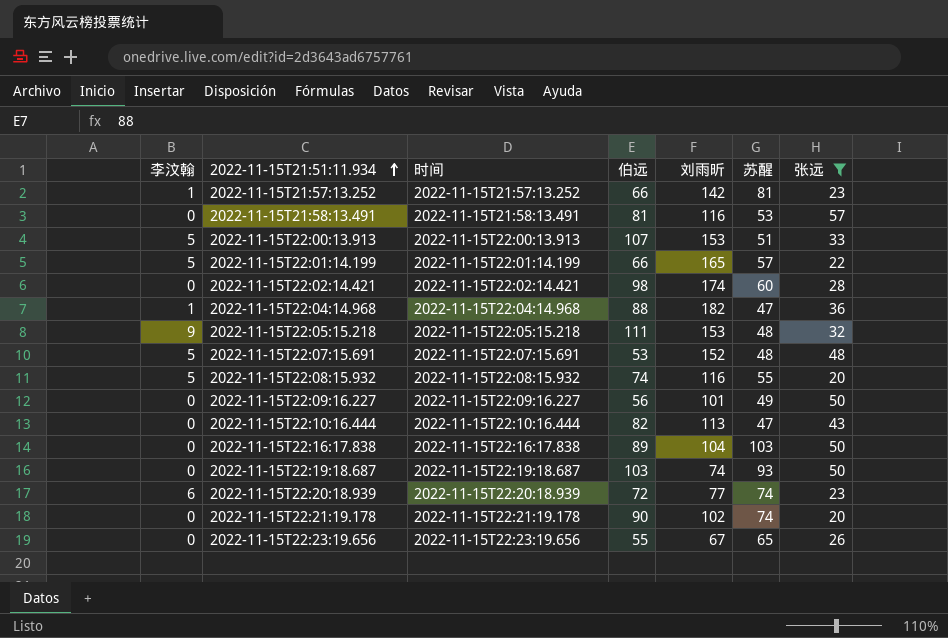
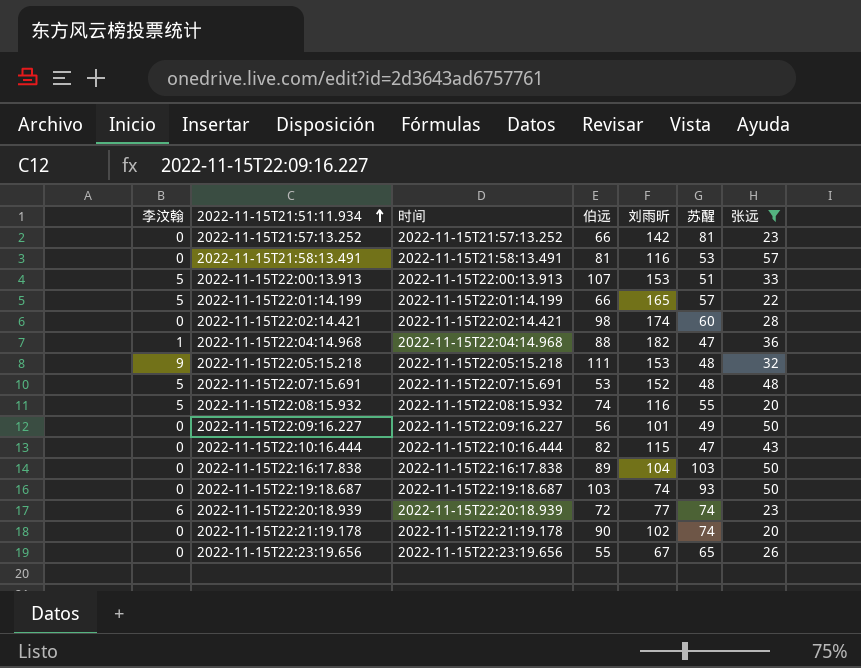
2022-11-15T21:57:13.252 | 李汶翰: 1 -> 0
2022-11-15T22:10:16.444 | 刘雨昕: 113 -> 115

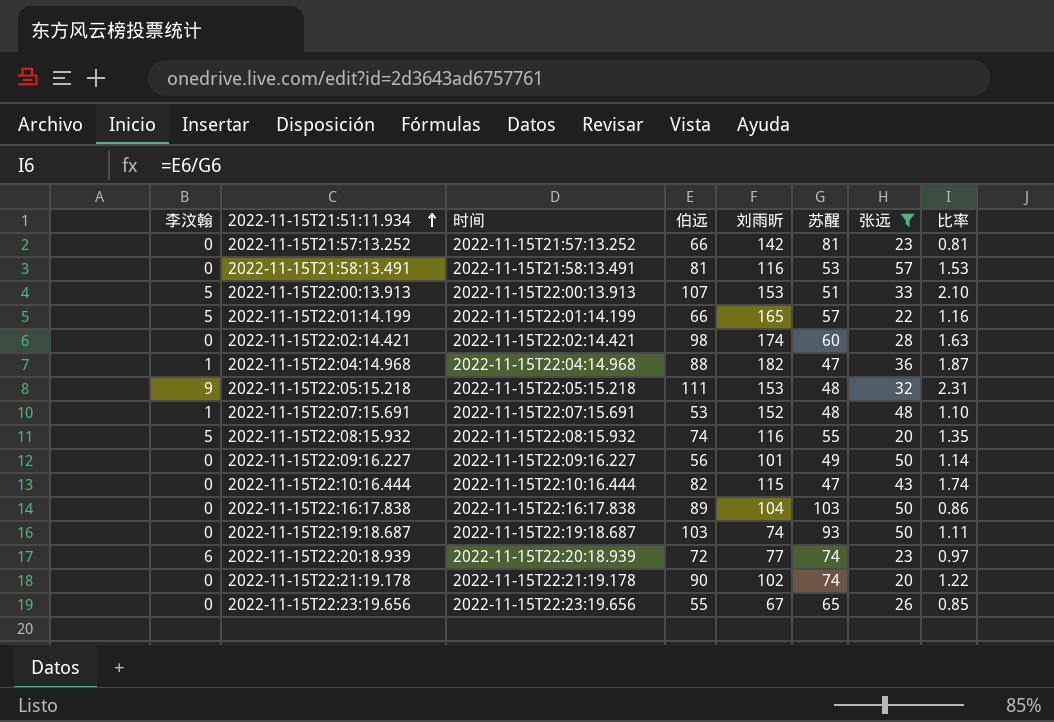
column 比率 | formula: none -> [伯远] / [苏醒]
2022-11-15T22:07:15.691 | 李汶翰: 5 -> 1

